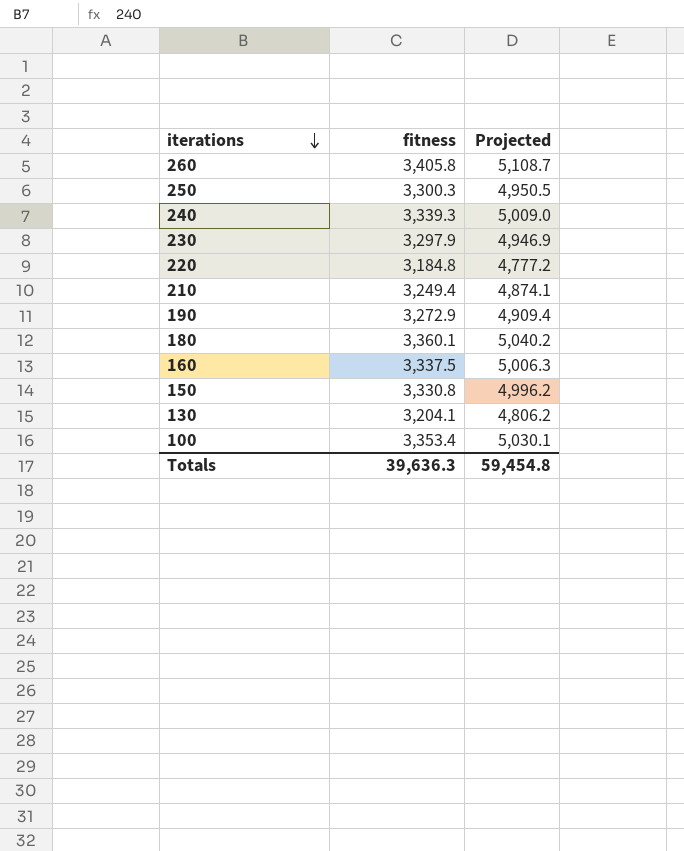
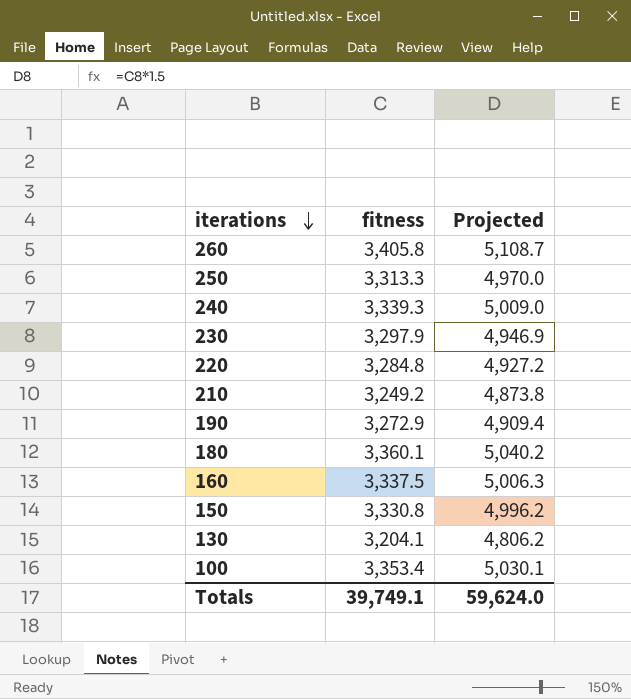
250 | fitness: 3,300.3 -> 3,313.3
250 | Projected: 4,950.5 -> 4,970.0
220 | fitness: 3,184.8 -> 3,284.8
220 | Projected: 4,777.2 -> 4,927.2
210 | fitness: 3,249.4 -> 3,249.2
210 | Projected: 4,874.1 -> 4,873.8
Totals | fitness: 39,636.3 -> 39,749.1
Totals | Projected: 59,454.8 -> 59,624.0

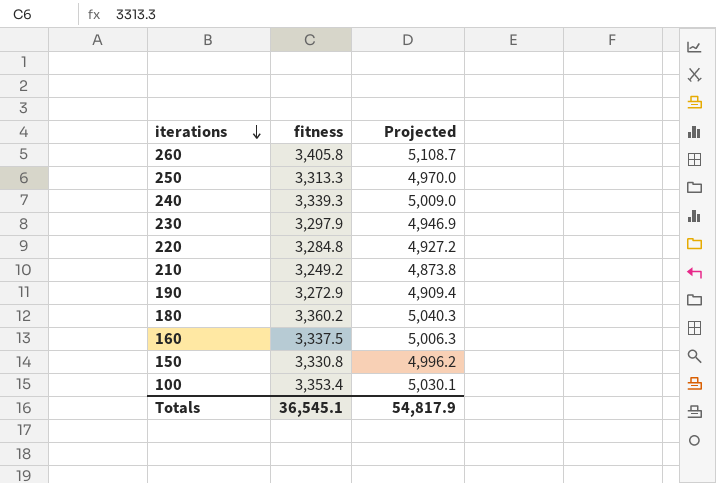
row 130: 3,204.1 | 4,806.2 -> none
180 | fitness: 3,360.1 -> 3,360.2
180 | Projected: 5,040.2 -> 5,040.3
Totals | fitness: 39,749.1 -> 36,545.1
Totals | Projected: 59,624.0 -> 54,817.9

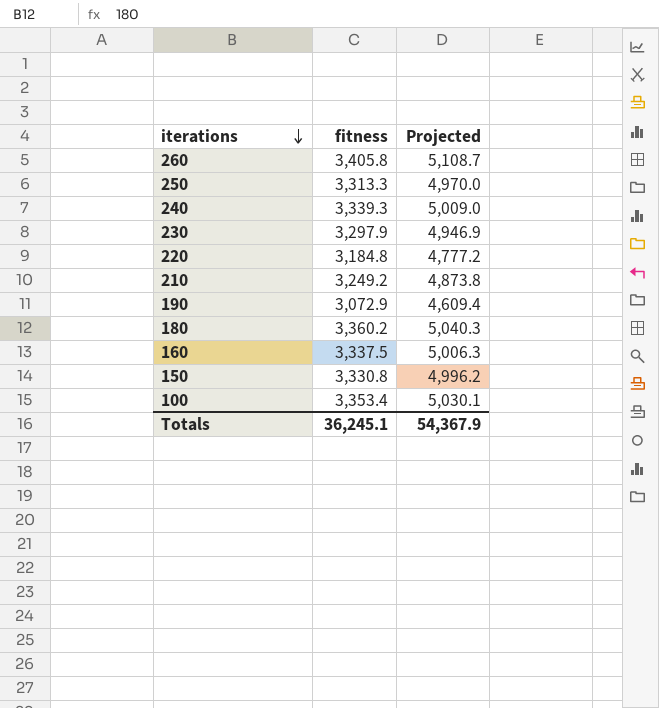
220 | fitness: 3,284.8 -> 3,184.8
220 | Projected: 4,927.2 -> 4,777.2
190 | fitness: 3,272.9 -> 3,072.9
190 | Projected: 4,909.4 -> 4,609.4
Totals | fitness: 36,545.1 -> 36,245.1
Totals | Projected: 54,817.9 -> 54,367.9

